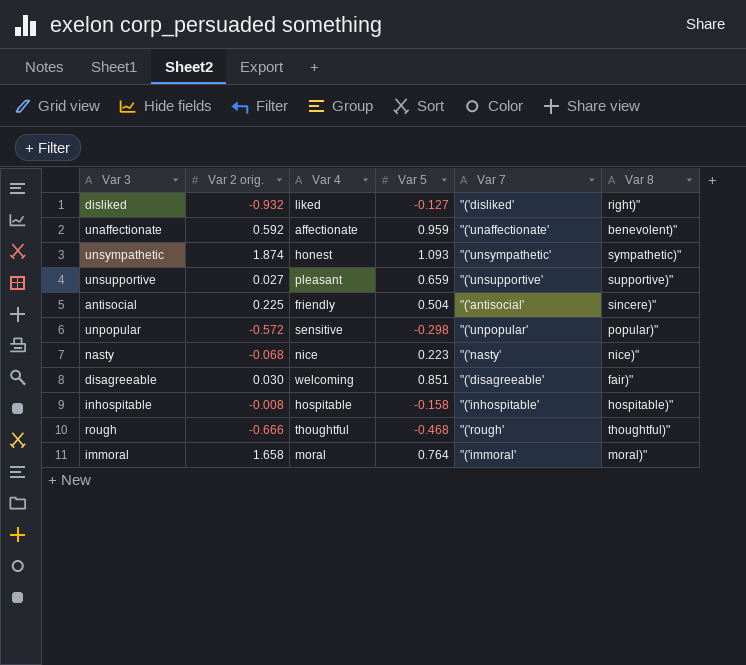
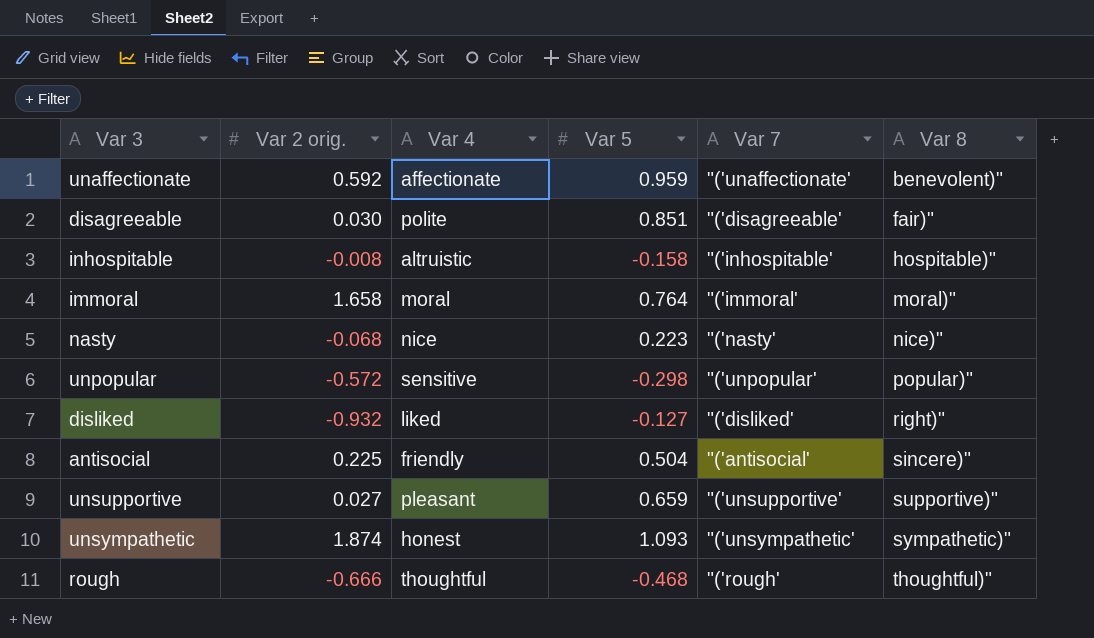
row order: none -> Var 8 ascending
disagreeable | Var 4: welcoming -> polite
inhospitable | Var 4: hospitable -> altruistic

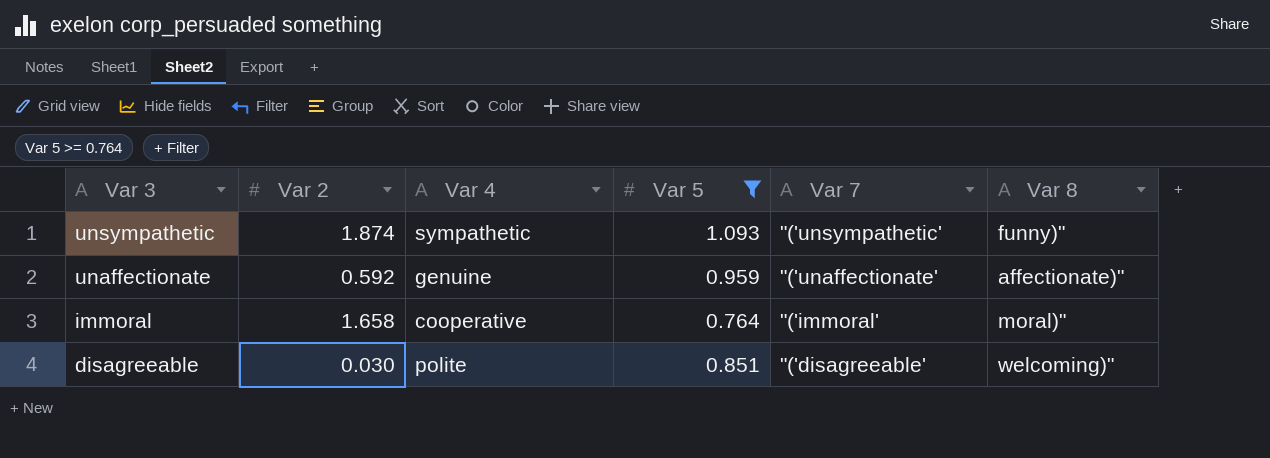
filter: none -> Var 5 >= 0.764
row order: Var 8 ascending -> Var 3 descending
column name: Var 2 orig. -> Var 2
unsympathetic | Var 4: honest -> sympathetic
unsympathetic | Var 8: sympathetic)" -> funny)"
unaffectionate | Var 4: affectionate -> genuine
unaffectionate | Var 8: benevolent)" -> affectionate)"
immoral | Var 4: moral -> cooperative
disagreeable | Var 8: fair)" -> welcoming)"

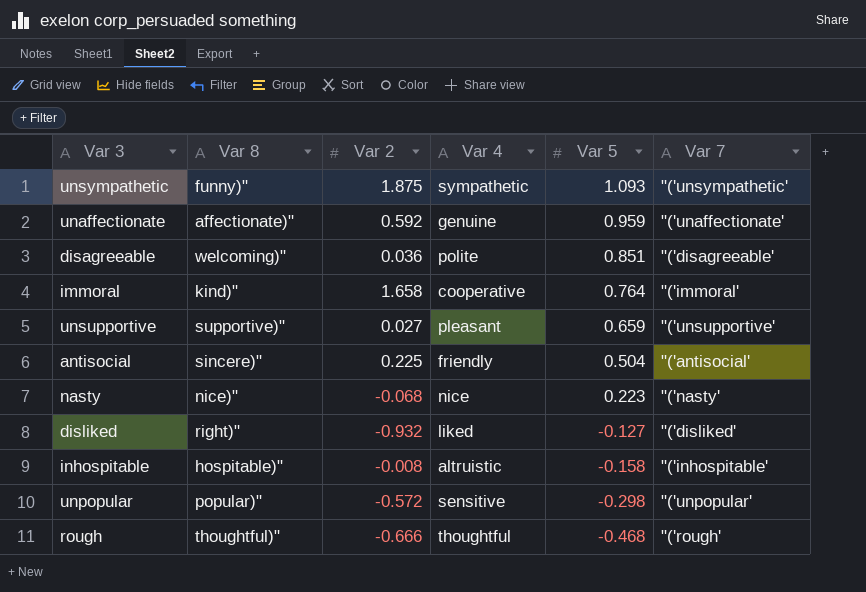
filter: Var 5 >= 0.764 -> none
row order: Var 3 descending -> Var 5 descending
column Var 8 | position: 6 -> 2
unsympathetic | Var 2: 1.874 -> 1.875
disagreeable | Var 2: 0.030 -> 0.036
immoral | Var 8: moral)" -> kind)"

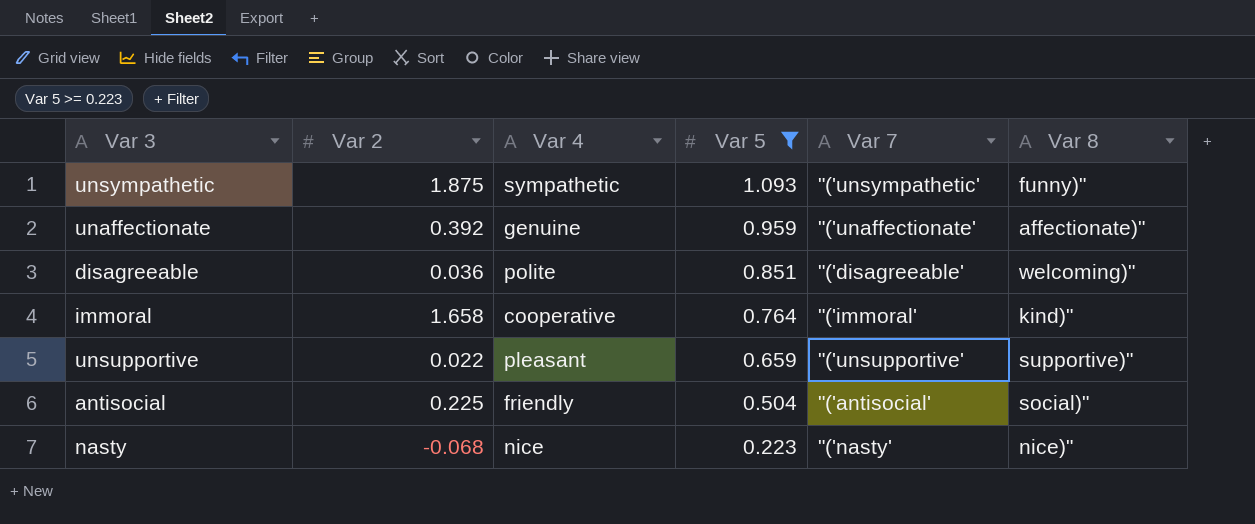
filter: none -> Var 5 >= 0.223
column Var 8 | position: 2 -> 6
unaffectionate | Var 2: 0.592 -> 0.392
unsupportive | Var 2: 0.027 -> 0.022
antisocial | Var 8: sincere)" -> social)"

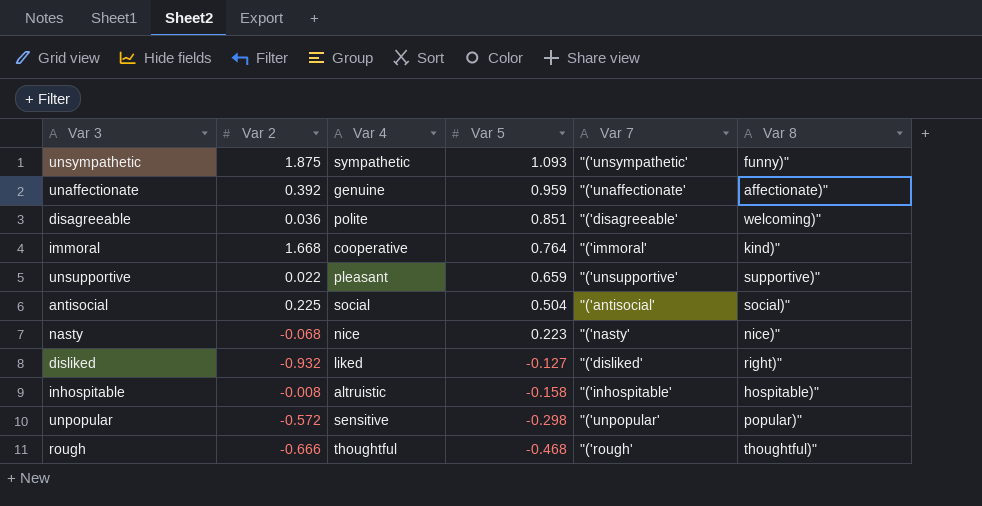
filter: Var 5 >= 0.223 -> none
immoral | Var 2: 1.658 -> 1.668
antisocial | Var 4: friendly -> social

